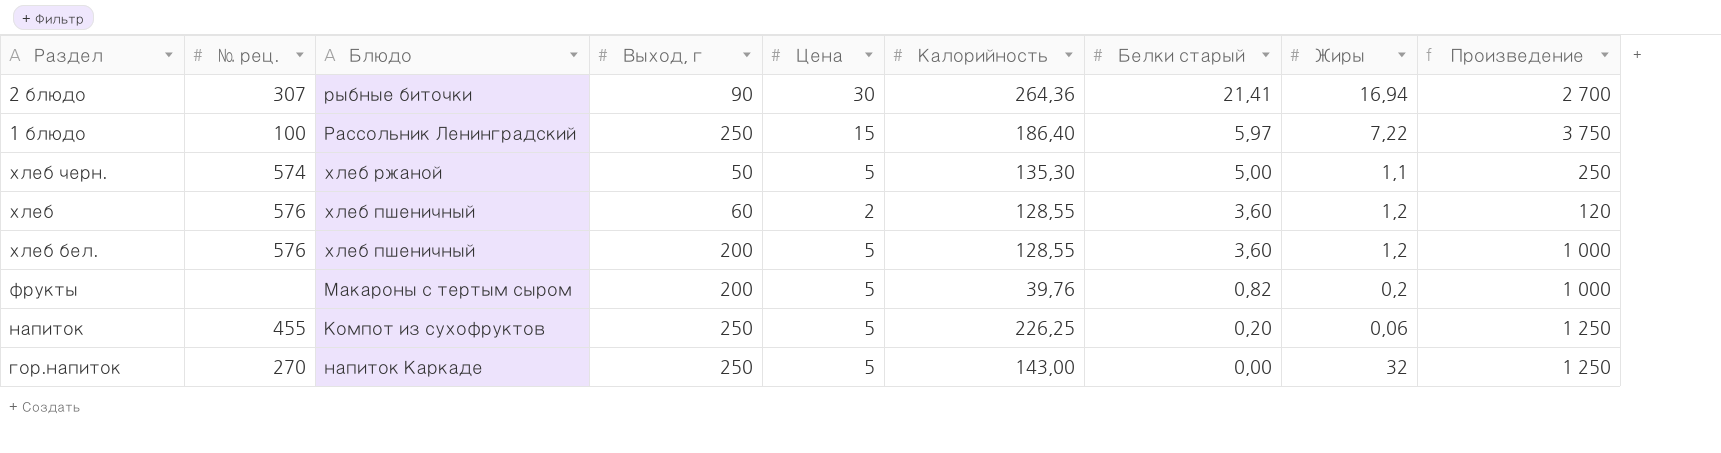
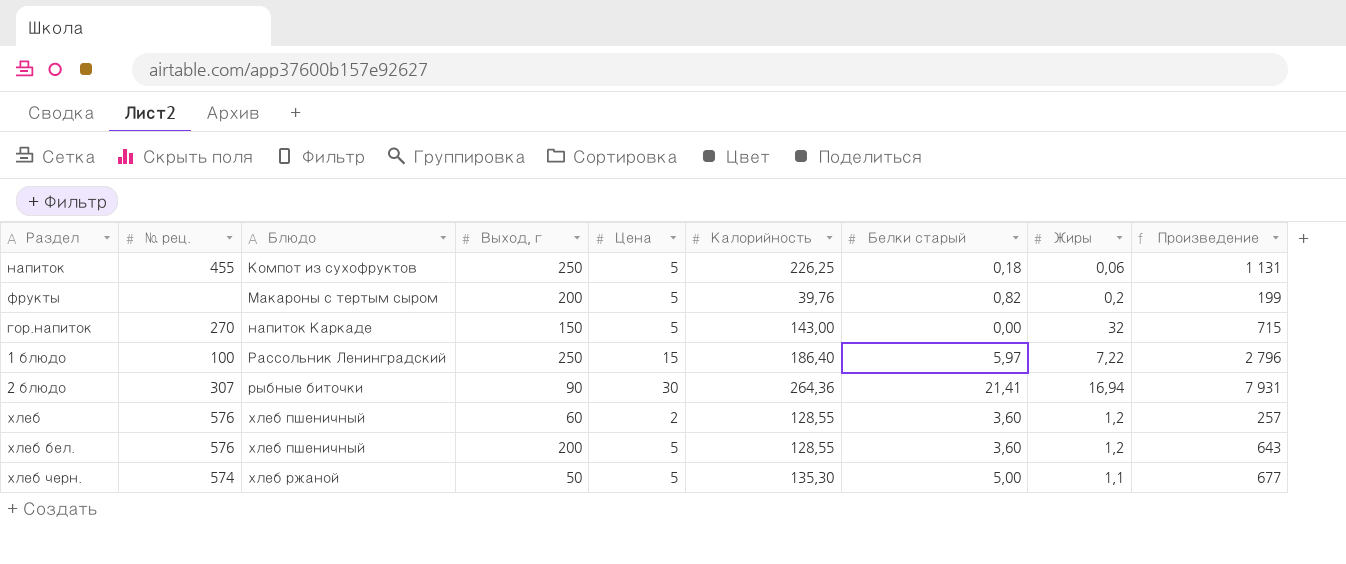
row order: Белки старый descending -> Блюдо ascending
column Произведение | formula: [Выход, г] * [Цена] -> [Цена] * [Калорийность]
напиток | Белки старый: 0,20 -> 0,18
гор.напиток | Выход, г: 250 -> 150

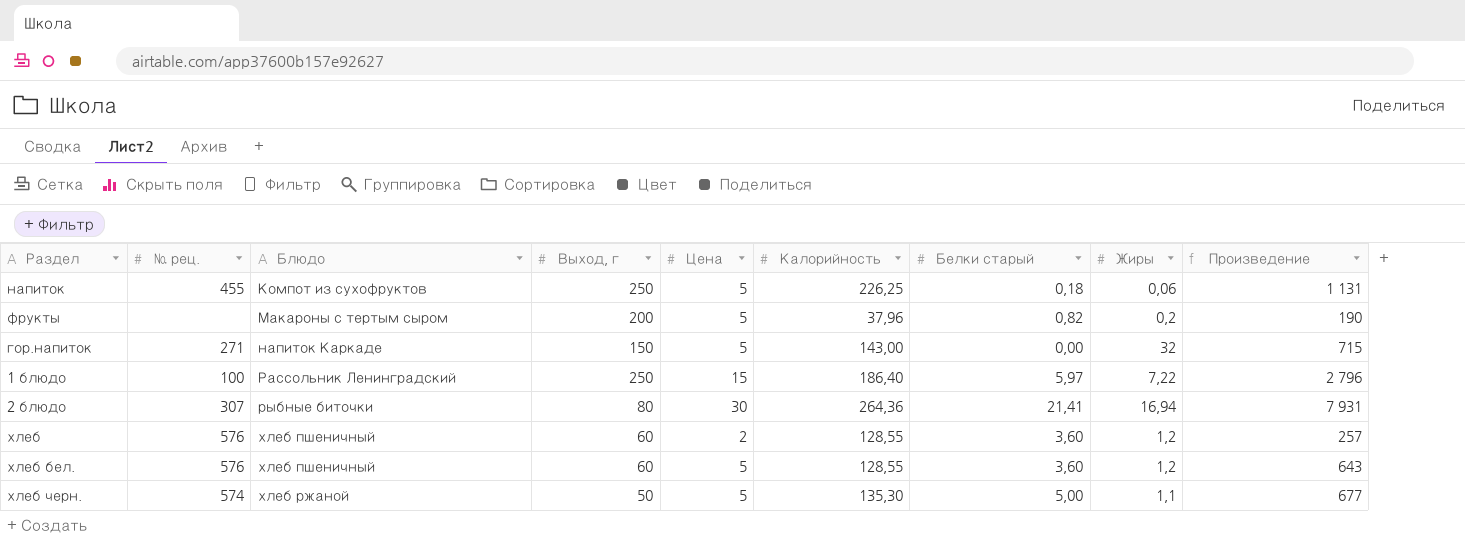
фрукты | Калорийность: 39,76 -> 37,96
фрукты | Произведение: 199 -> 190
гор.напиток | № рец.: 270 -> 271
2 блюдо | Выход, г: 90 -> 80
хлеб бел. | Выход, г: 200 -> 60

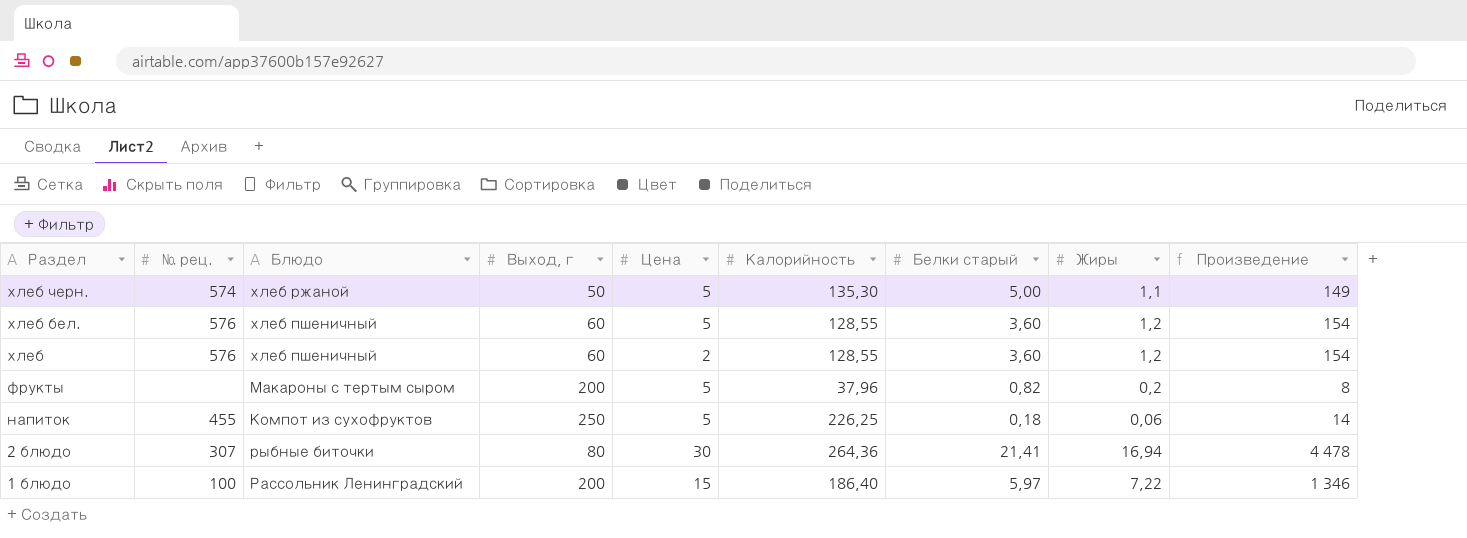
row order: Блюдо ascending -> Раздел descending
column Произведение | formula: [Цена] * [Калорийность] -> [Калорийность] * [Жиры]
row гор.напиток: 271 | напиток Каркаде | 150 | 5 | 143,00 | 0,00 | 32 | 715 -> none
1 блюдо | Выход, г: 250 -> 200

